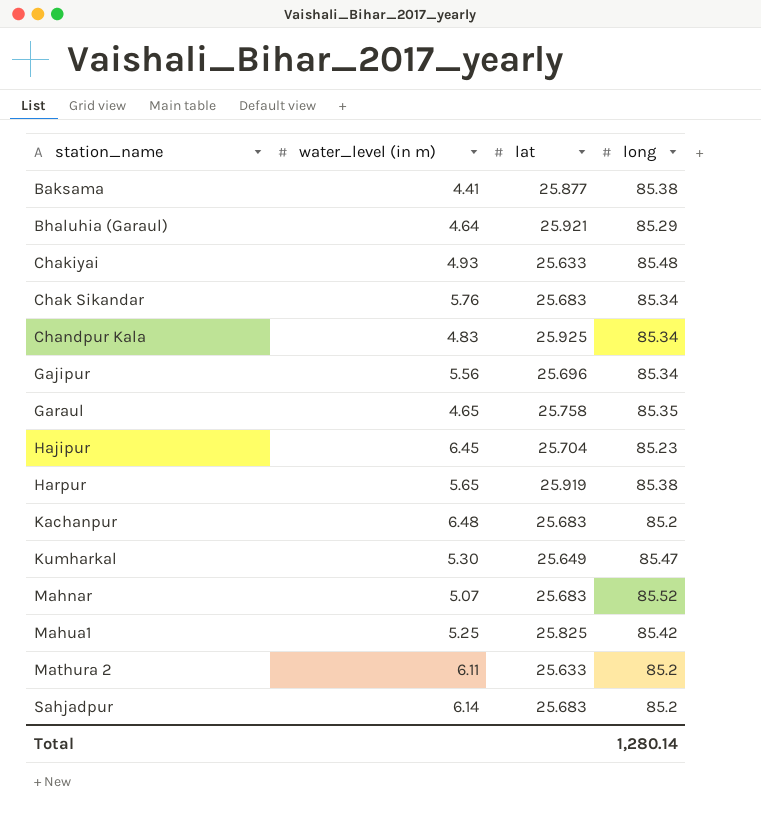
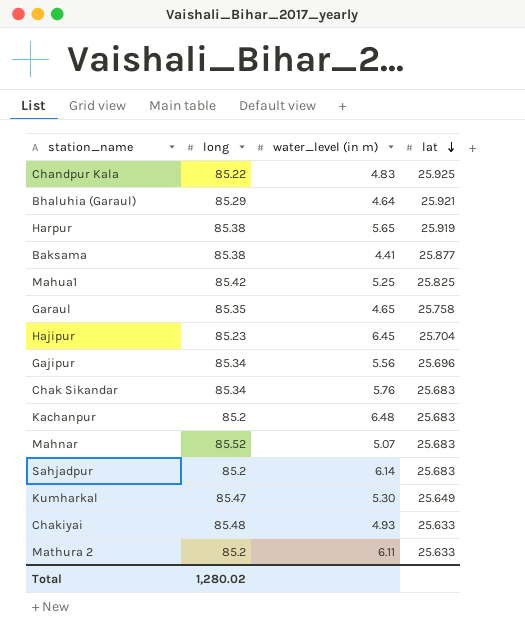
row order: none -> lat descending
column long | position: 4 -> 2
Chandpur Kala | long: 85.34 -> 85.22
Total | long: 1,280.14 -> 1,280.02

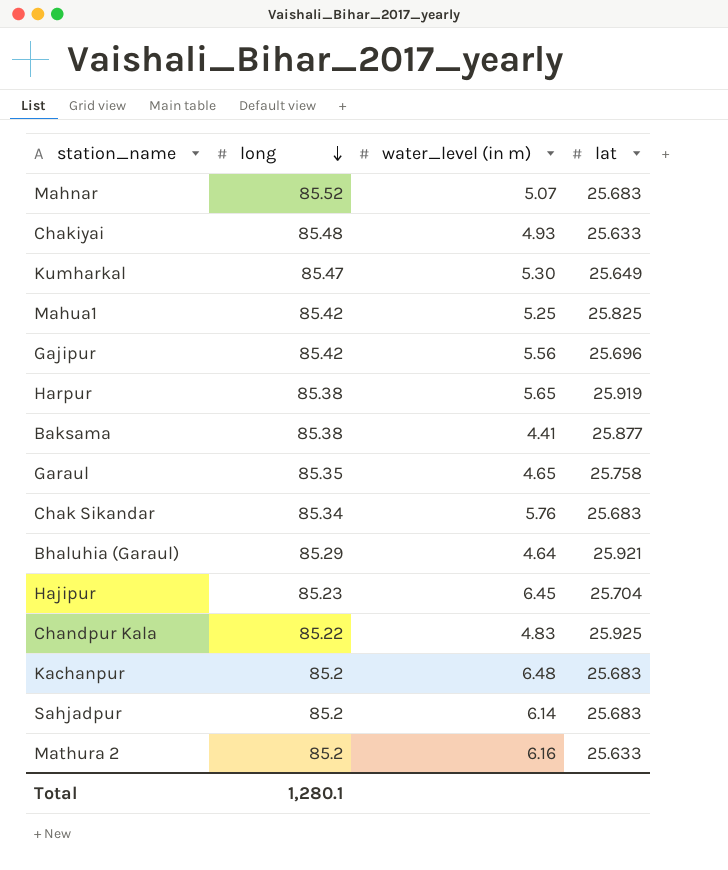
row order: lat descending -> long descending
Gajipur | long: 85.34 -> 85.42
Mathura 2 | water_level (in m): 6.11 -> 6.16
Total | long: 1,280.02 -> 1,280.1

